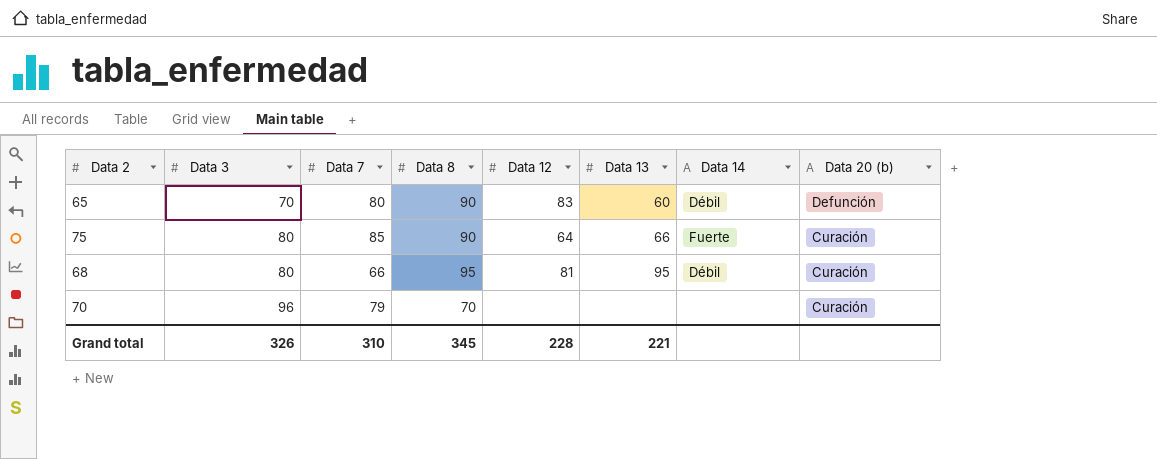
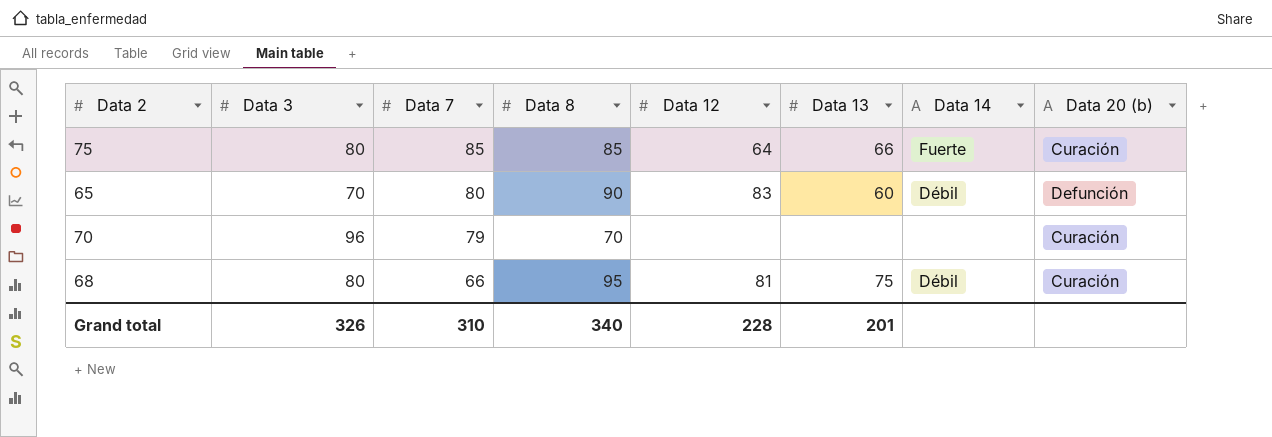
row order: Data 3 ascending -> Data 7 descending
75 | Data 8: 90 -> 85
68 | Data 13: 95 -> 75
Grand total | Data 8: 345 -> 340
Grand total | Data 13: 221 -> 201

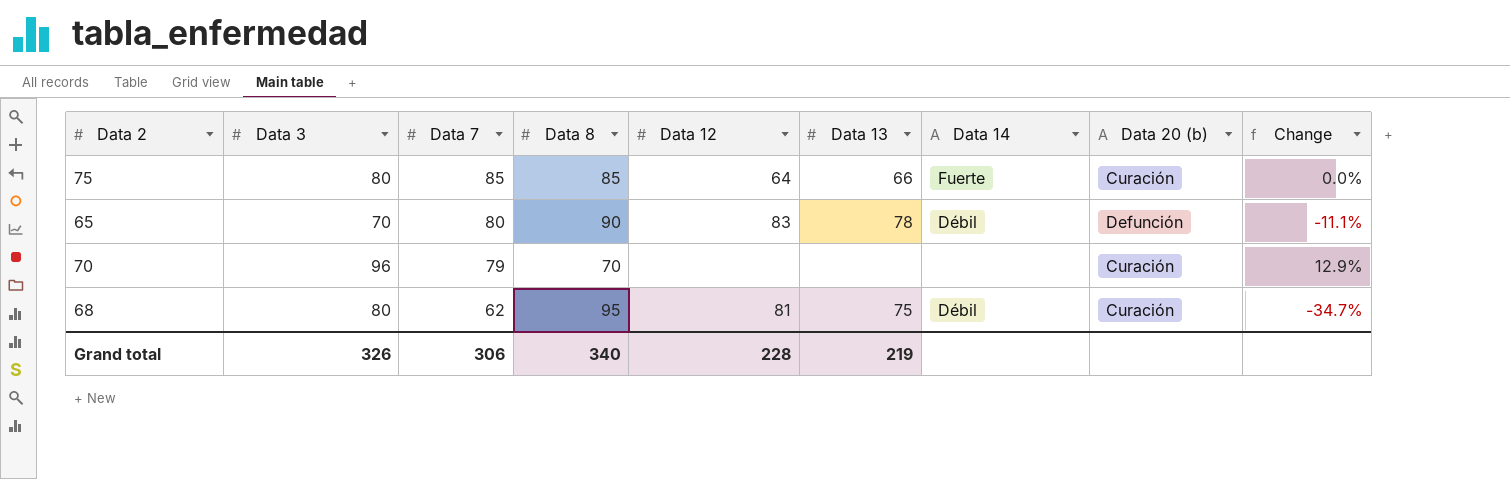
column Change | formula: none -> ([Data 7] - [Data 8]) / [Data 8]
65 | Data 13: 60 -> 78
68 | Data 7: 66 -> 62
Grand total | Data 7: 310 -> 306
Grand total | Data 13: 201 -> 219

